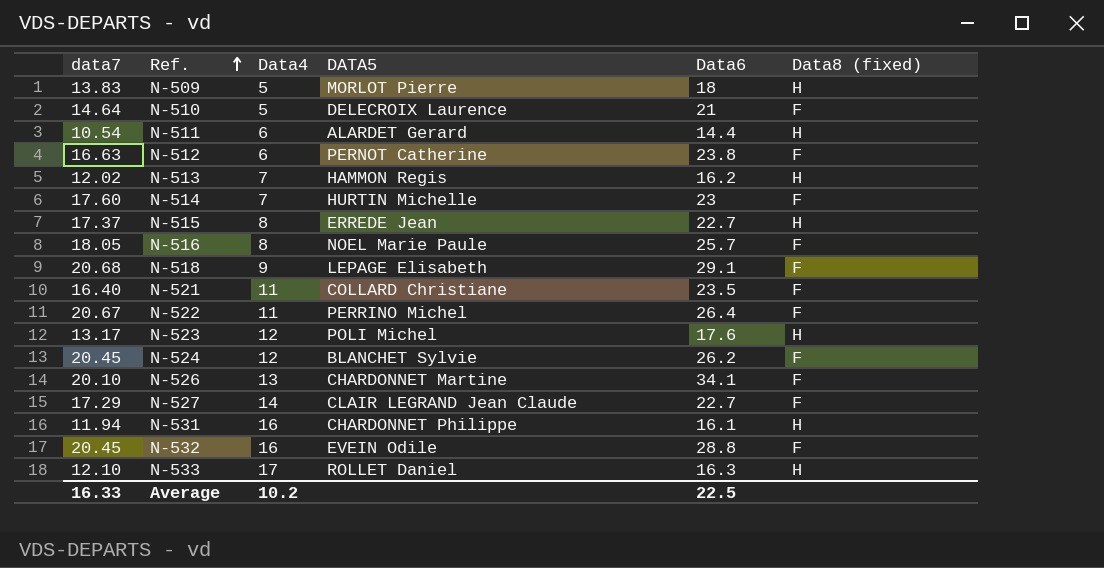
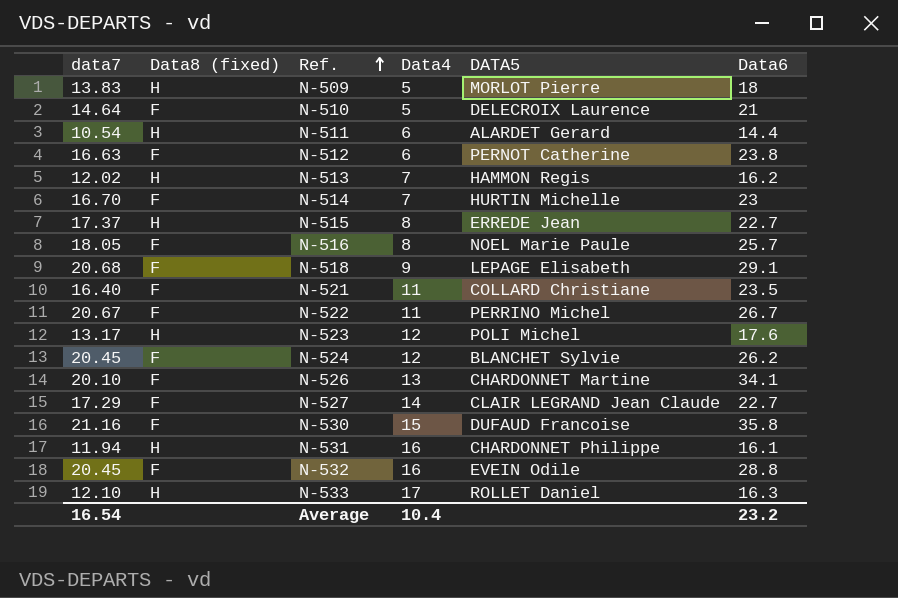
column Data8 (fixed) | position: 6 -> 2
N-514 | data7: 17.60 -> 16.70
N-522 | Data6: 26.4 -> 26.7
row N-530: none -> 21.16 | F | 15 | DUFAUD Francoise | 35.8
Average | data7: 16.33 -> 16.54
Average | Data4: 10.2 -> 10.4
Average | Data6: 22.5 -> 23.2

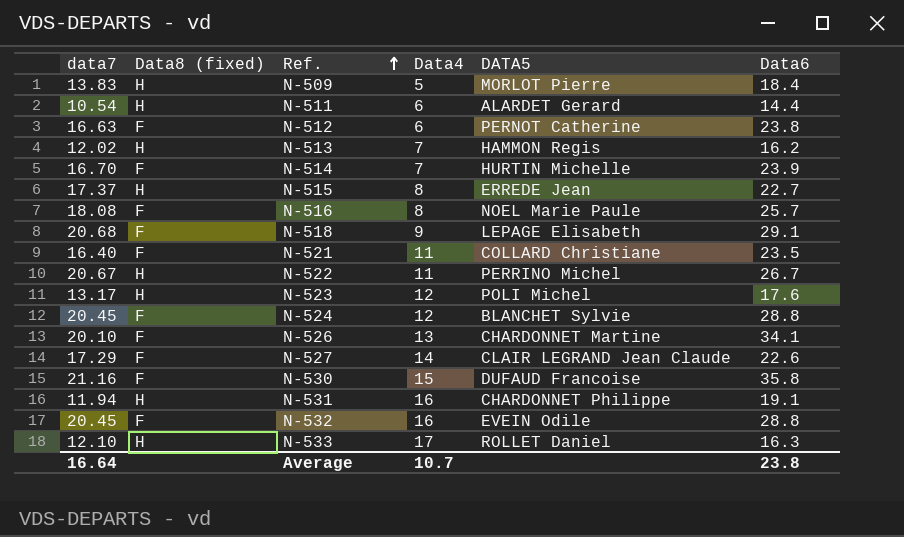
row N-510: 14.64 | F | 5 | DELECROIX Laurence | 21 -> none
N-509 | Data6: 18 -> 18.4
N-514 | Data6: 23 -> 23.9
N-516 | data7: 18.05 -> 18.08
N-522 | Data8 (fixed): F -> H
N-524 | Data6: 26.2 -> 28.8
N-527 | Data6: 22.7 -> 22.6
N-531 | Data6: 16.1 -> 19.1
Average | data7: 16.54 -> 16.64
Average | Data4: 10.4 -> 10.7
Average | Data6: 23.2 -> 23.8

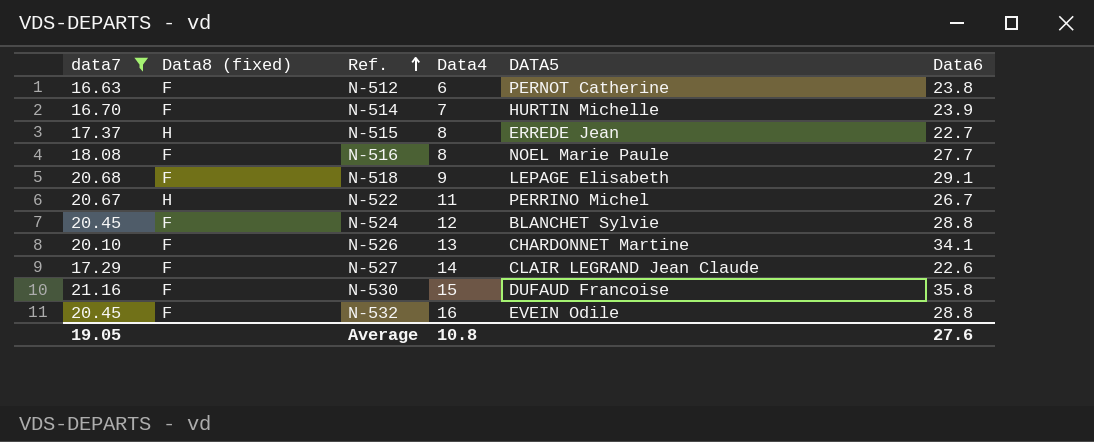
filter: none -> data7 >= 16.63
N-516 | Data6: 25.7 -> 27.7
Average | data7: 16.64 -> 19.05
Average | Data4: 10.7 -> 10.8
Average | Data6: 23.8 -> 27.6

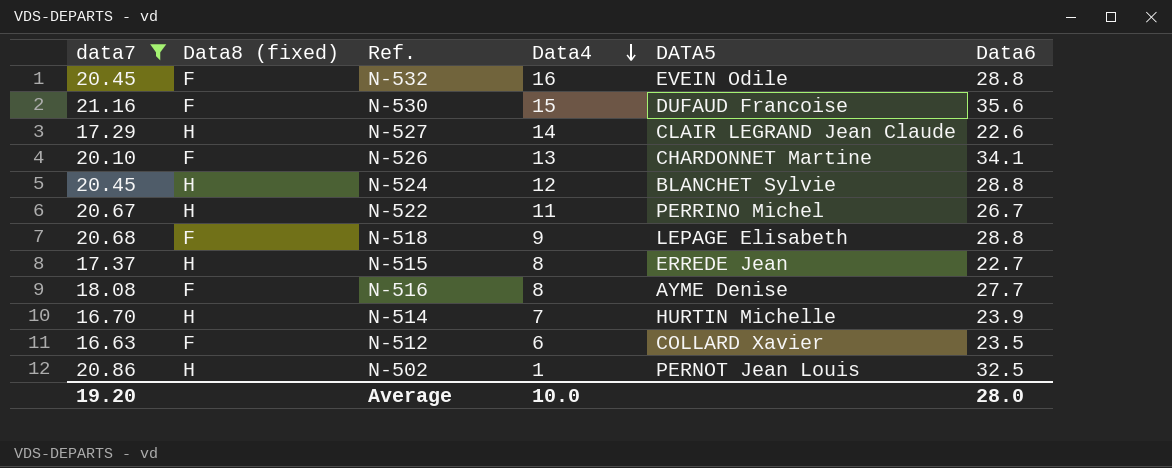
row order: Ref. ascending -> Data4 descending
N-530 | Data6: 35.8 -> 35.6
N-527 | Data8 (fixed): F -> H
N-524 | Data8 (fixed): F -> H
N-518 | Data6: 29.1 -> 28.8
N-516 | DATA5: NOEL Marie Paule -> AYME Denise
N-514 | Data8 (fixed): F -> H
N-512 | DATA5: PERNOT Catherine -> COLLARD Xavier
N-512 | Data6: 23.8 -> 23.5
row N-502: none -> 20.86 | H | 1 | PERNOT Jean Louis | 32.5
Average | data7: 19.05 -> 19.20
Average | Data4: 10.8 -> 10.0
Average | Data6: 27.6 -> 28.0

